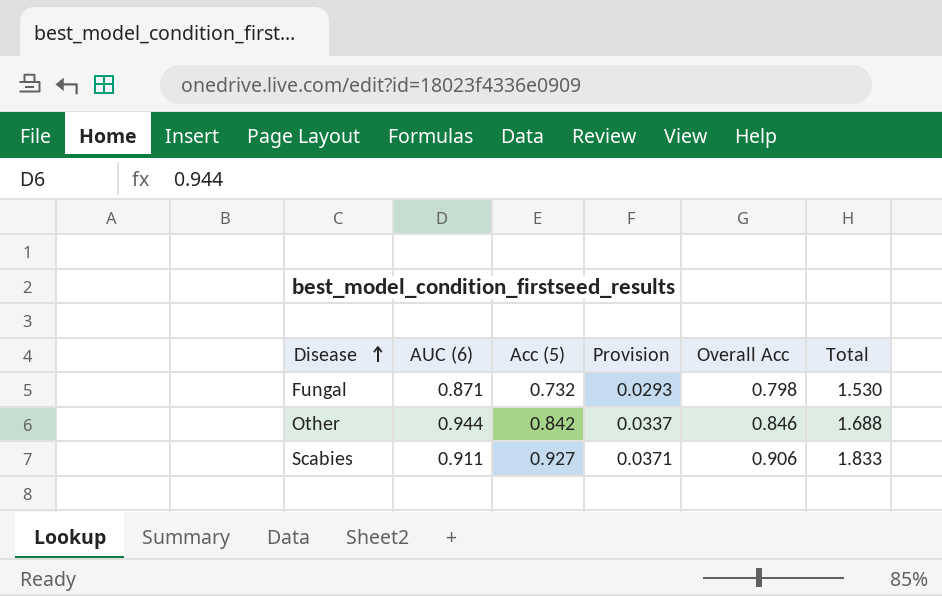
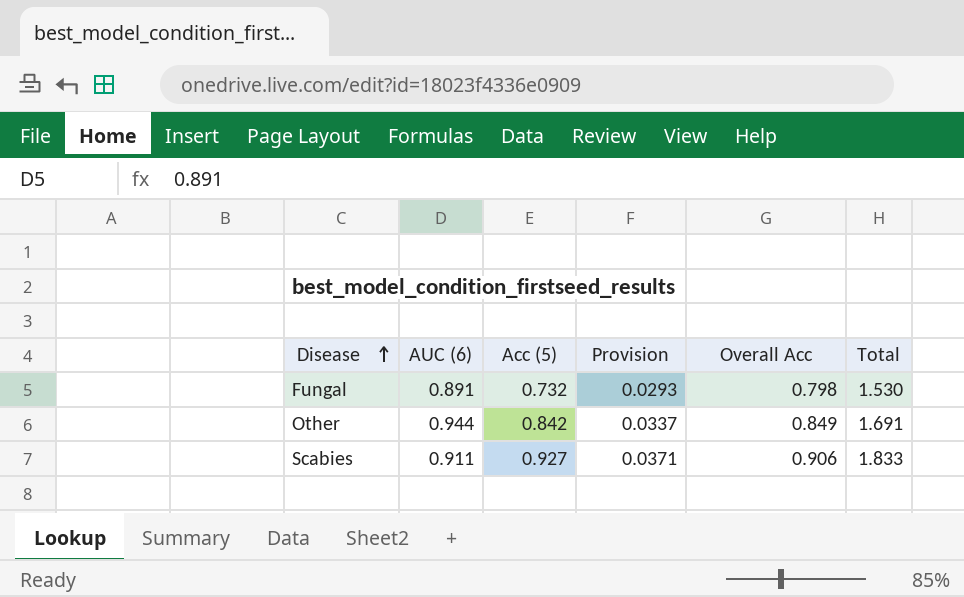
Fungal | AUC (6): 0.871 -> 0.891
Other | Overall Acc: 0.846 -> 0.849
Other | Total: 1.688 -> 1.691

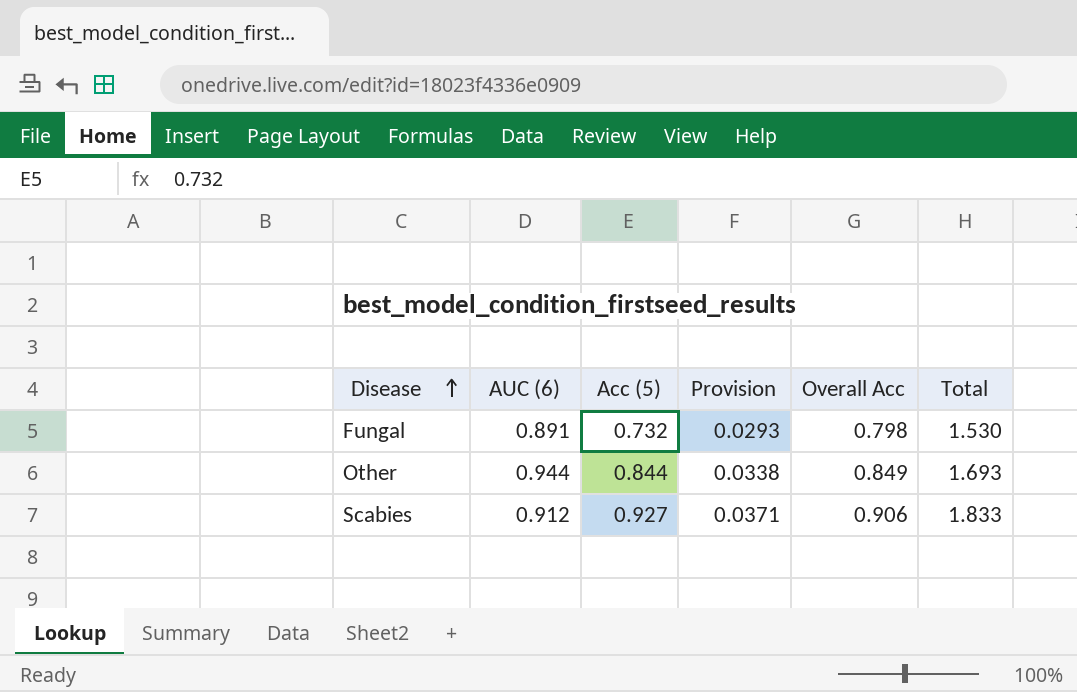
Other | Acc (5): 0.842 -> 0.844
Other | Provision: 0.0337 -> 0.0338
Other | Total: 1.691 -> 1.693
Scabies | AUC (6): 0.911 -> 0.912

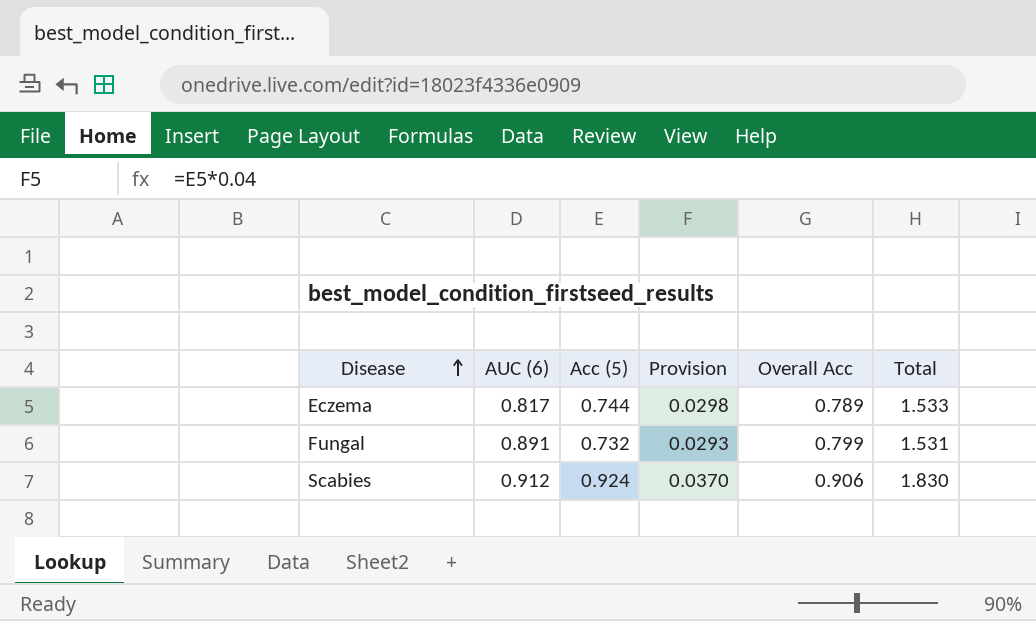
row Other: 0.944 | 0.844 | 0.0338 | 0.849 | 1.693 -> none
row Eczema: none -> 0.817 | 0.744 | 0.0298 | 0.789 | 1.533
Fungal | Overall Acc: 0.798 -> 0.799
Fungal | Total: 1.530 -> 1.531
Scabies | Acc (5): 0.927 -> 0.924
Scabies | Provision: 0.0371 -> 0.0370
Scabies | Total: 1.833 -> 1.830

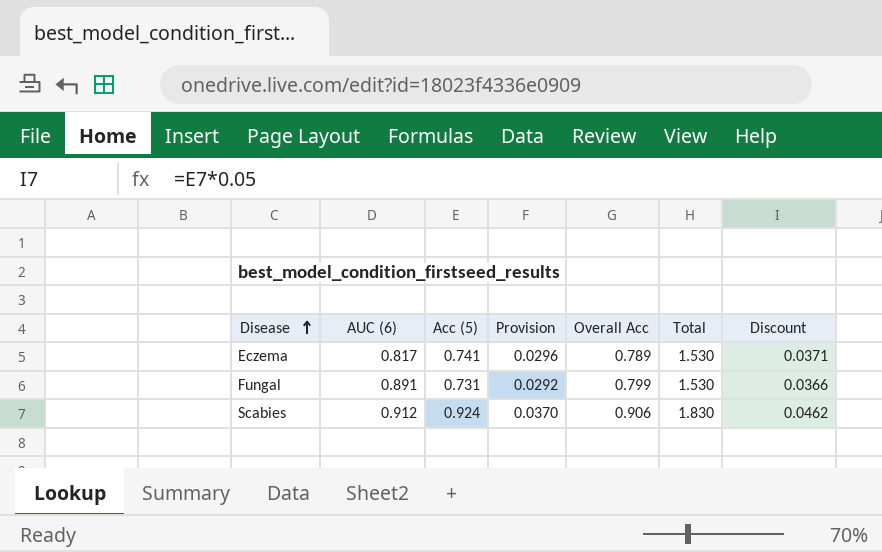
column Discount | formula: none -> [Acc (5)] * 0.05
Eczema | Acc (5): 0.744 -> 0.741
Eczema | Provision: 0.0298 -> 0.0296
Eczema | Total: 1.533 -> 1.530
Fungal | Acc (5): 0.732 -> 0.731
Fungal | Provision: 0.0293 -> 0.0292
Fungal | Total: 1.531 -> 1.530

